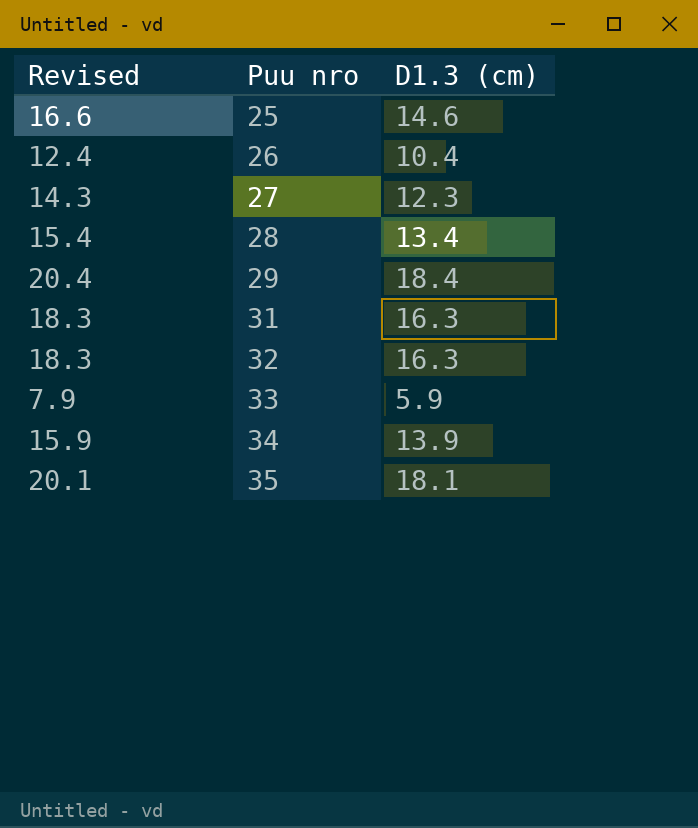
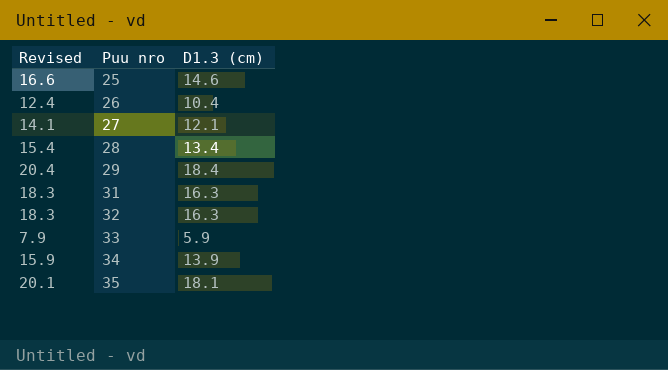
27 | Revised: 14.3 -> 14.1
27 | D1.3 (cm): 12.3 -> 12.1

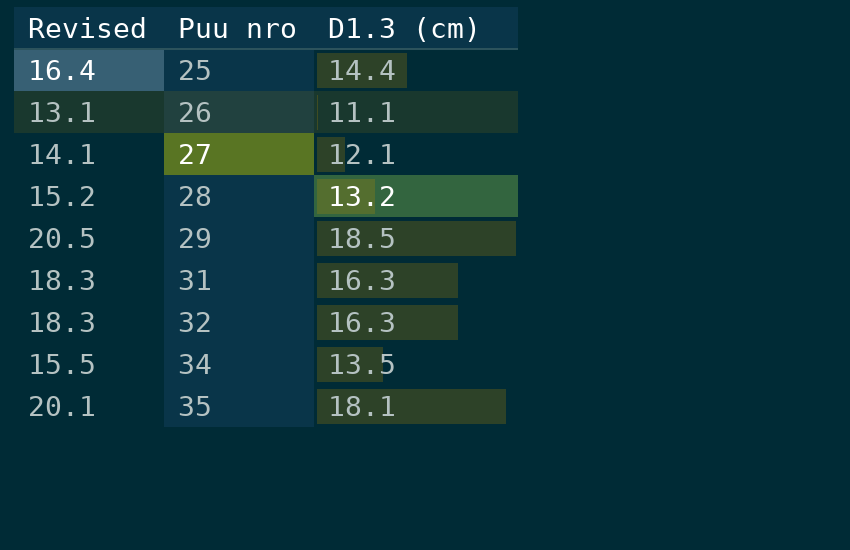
row 33: 7.9 | 5.9 -> none
25 | Revised: 16.6 -> 16.4
25 | D1.3 (cm): 14.6 -> 14.4
26 | Revised: 12.4 -> 13.1
26 | D1.3 (cm): 10.4 -> 11.1
28 | Revised: 15.4 -> 15.2
28 | D1.3 (cm): 13.4 -> 13.2
29 | Revised: 20.4 -> 20.5
29 | D1.3 (cm): 18.4 -> 18.5
34 | Revised: 15.9 -> 15.5
34 | D1.3 (cm): 13.9 -> 13.5

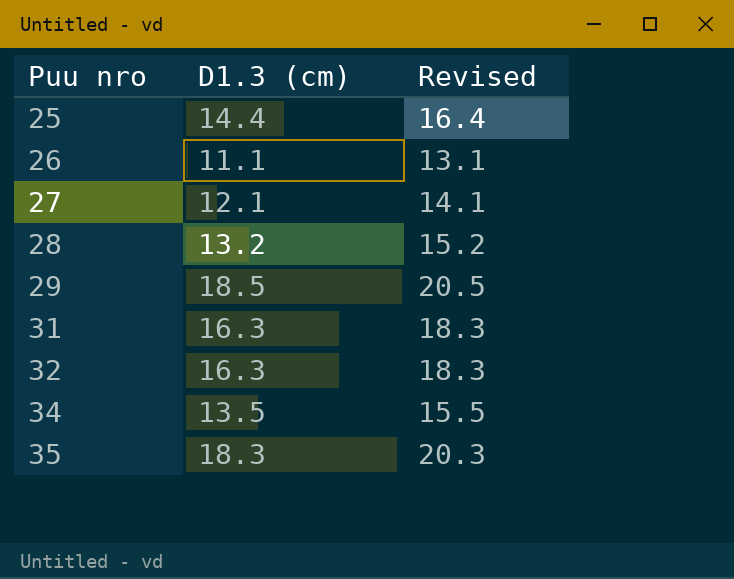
column Revised | position: 1 -> 3
35 | D1.3 (cm): 18.1 -> 18.3
35 | Revised: 20.1 -> 20.3

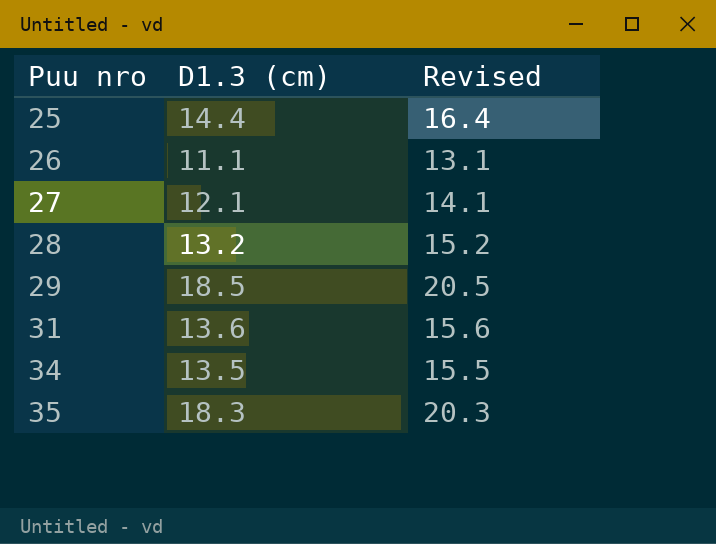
row 32: 16.3 | 18.3 -> none
31 | D1.3 (cm): 16.3 -> 13.6
31 | Revised: 18.3 -> 15.6

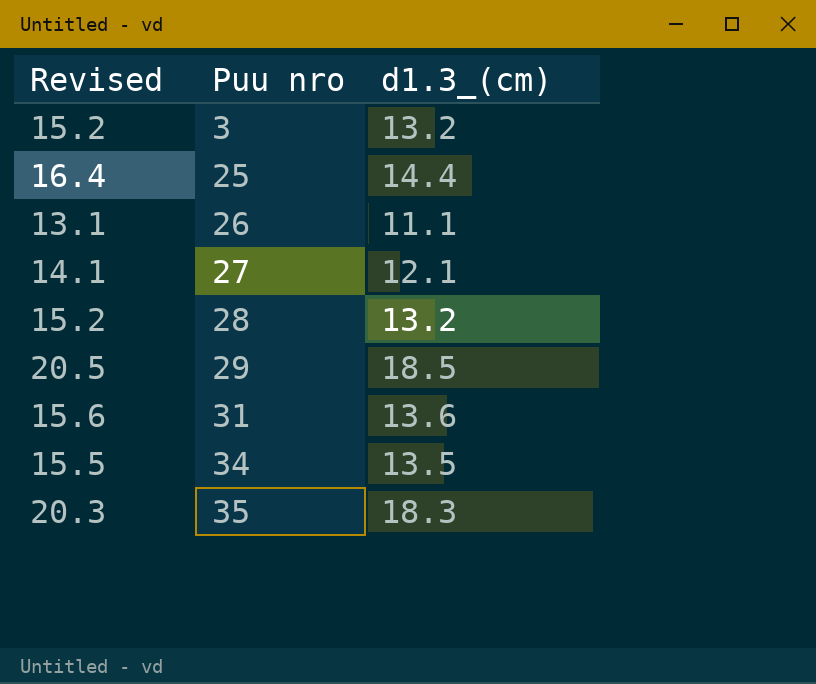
column Revised | position: 3 -> 1
column name: D1.3 (cm) -> d1.3_(cm)
row 3: none -> 15.2 | 13.2

